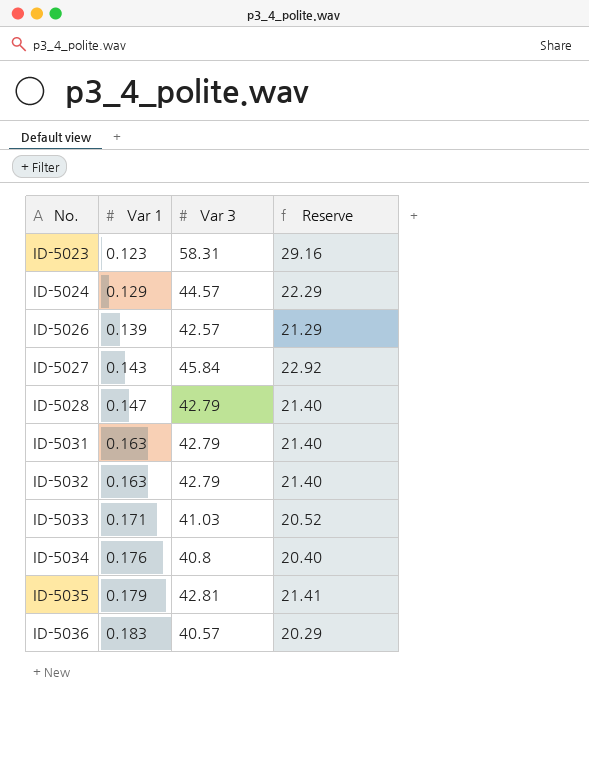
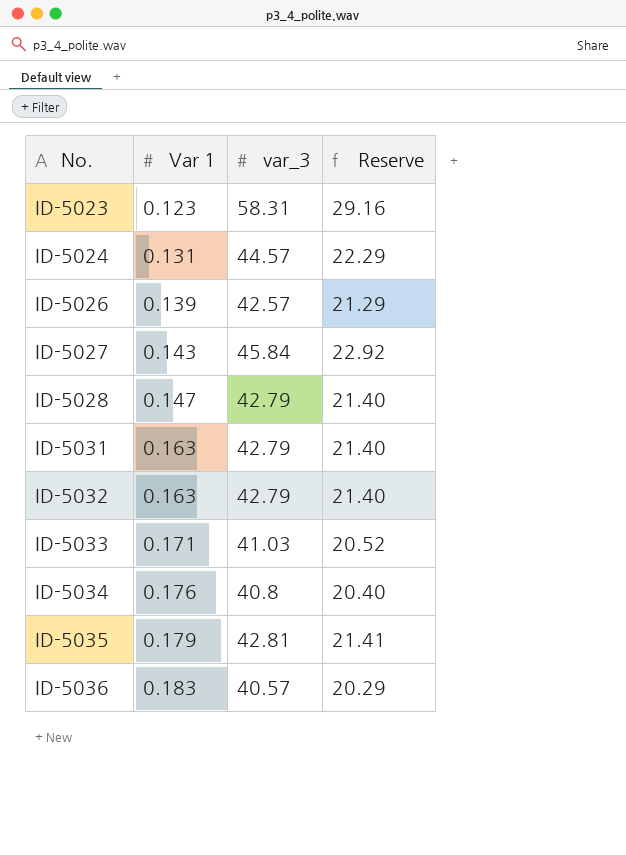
column name: Var 3 -> var_3
ID-5024 | Var 1: 0.129 -> 0.131

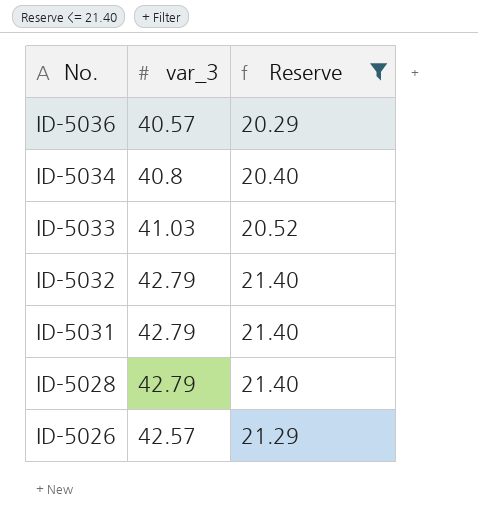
filter: none -> Reserve <= 21.40
row order: No. ascending -> No. descending
column Var 1 | position: 2 -> none

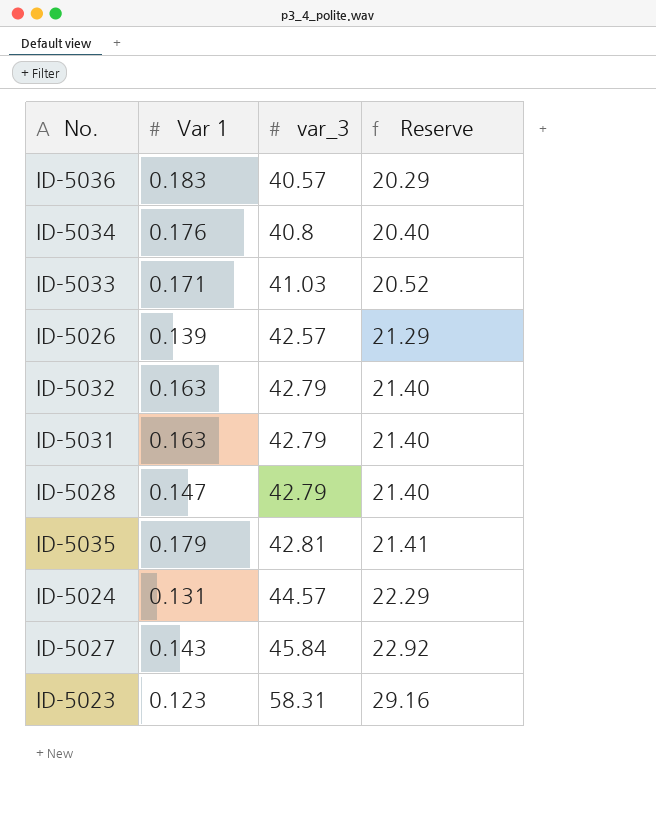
filter: Reserve <= 21.40 -> none
row order: No. descending -> var_3 ascending
column Var 1 | position: none -> 2

